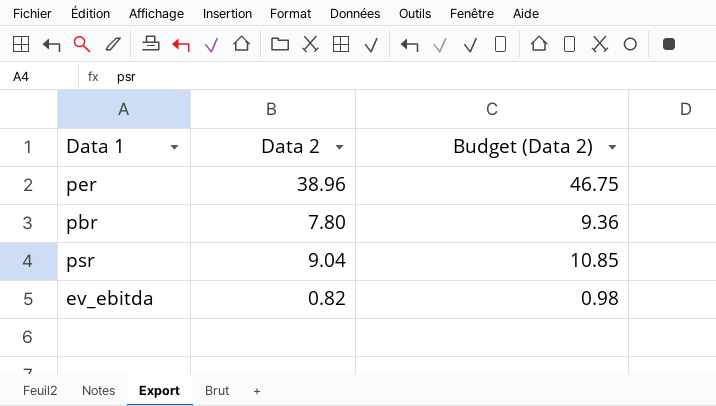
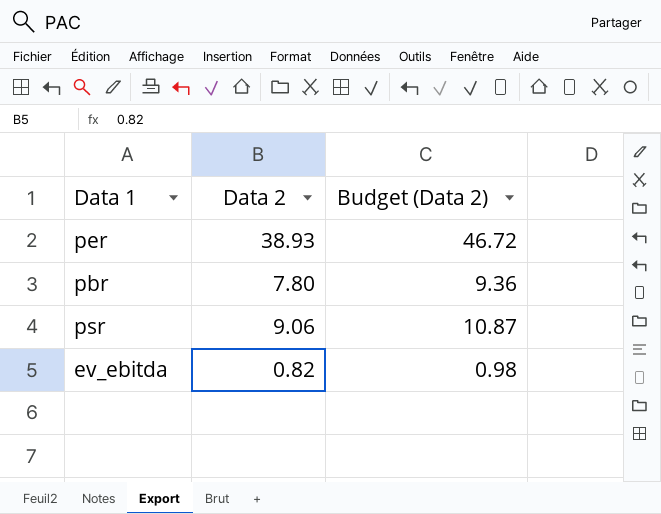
per | Data 2: 38.96 -> 38.93
per | Budget (Data 2): 46.75 -> 46.72
psr | Data 2: 9.04 -> 9.06
psr | Budget (Data 2): 10.85 -> 10.87

